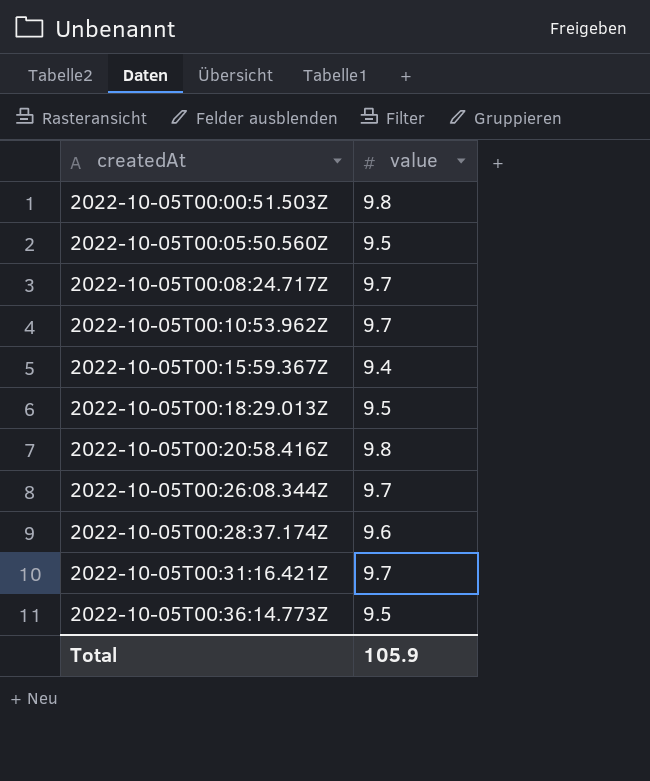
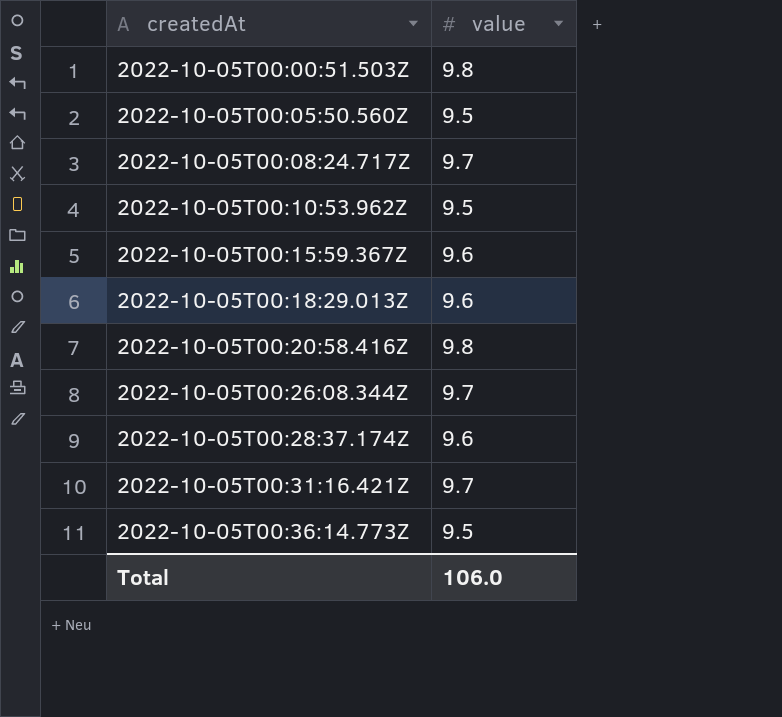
2022-10-05T00:10:53.962Z | value: 9.7 -> 9.5
2022-10-05T00:15:59.367Z | value: 9.4 -> 9.6
2022-10-05T00:18:29.013Z | value: 9.5 -> 9.6
Total | value: 105.9 -> 106.0

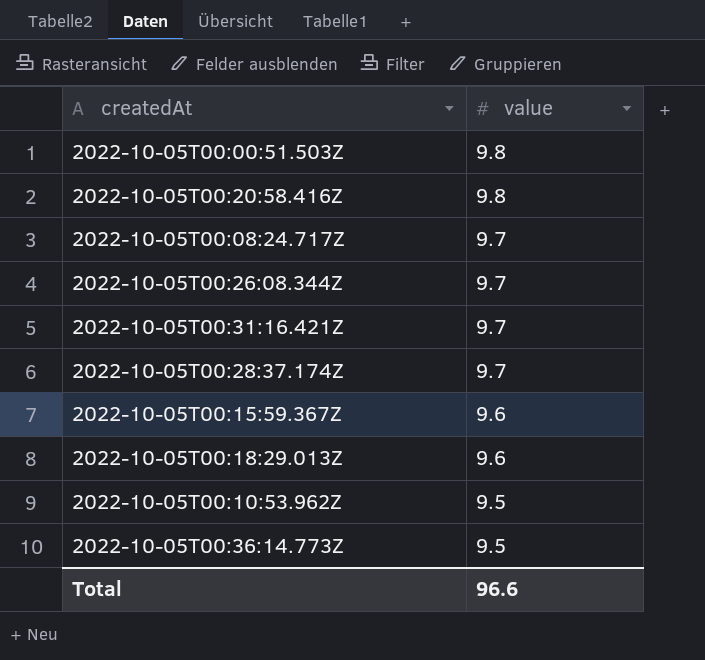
row order: createdAt ascending -> value descending
row 2022-10-05T00:05:50.560Z: 9.5 -> none
2022-10-05T00:28:37.174Z | value: 9.6 -> 9.7
Total | value: 106.0 -> 96.6

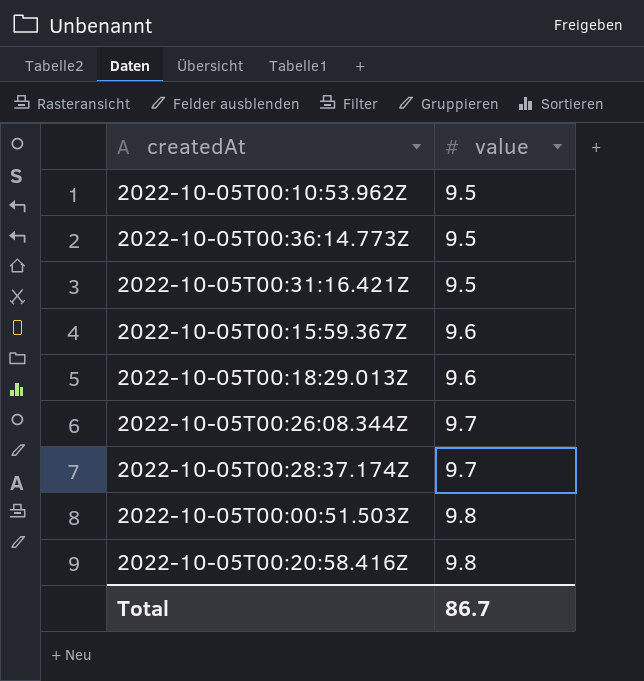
row order: value descending -> value ascending
row 2022-10-05T00:08:24.717Z: 9.7 -> none
2022-10-05T00:31:16.421Z | value: 9.7 -> 9.5
Total | value: 96.6 -> 86.7

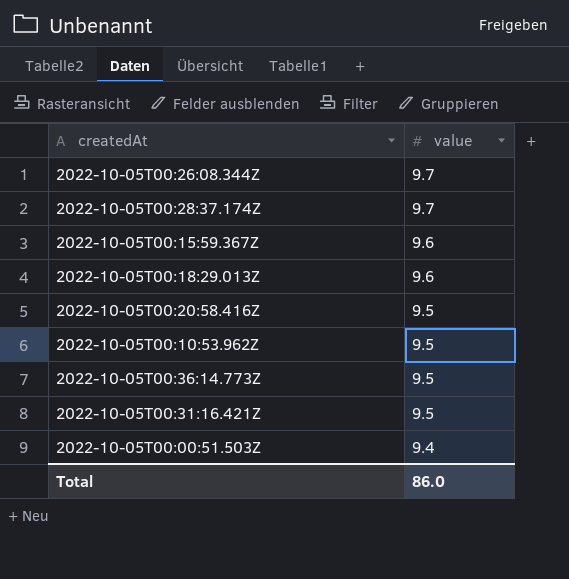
row order: value ascending -> value descending
2022-10-05T00:20:58.416Z | value: 9.8 -> 9.5
2022-10-05T00:00:51.503Z | value: 9.8 -> 9.4
Total | value: 86.7 -> 86.0

